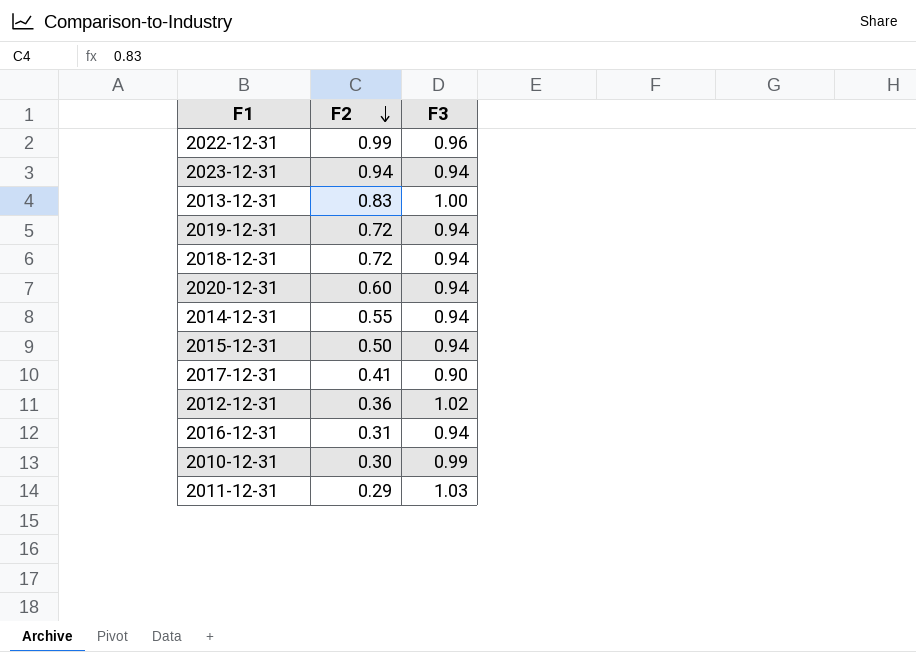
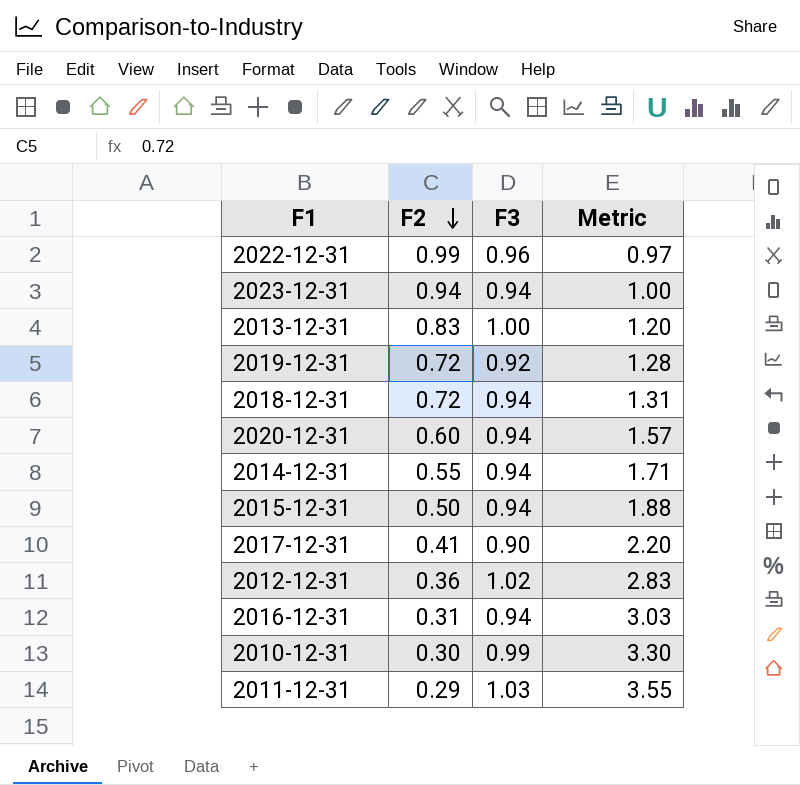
column Metric | formula: none -> [F3] / [F2]
2019-12-31 | F3: 0.94 -> 0.92

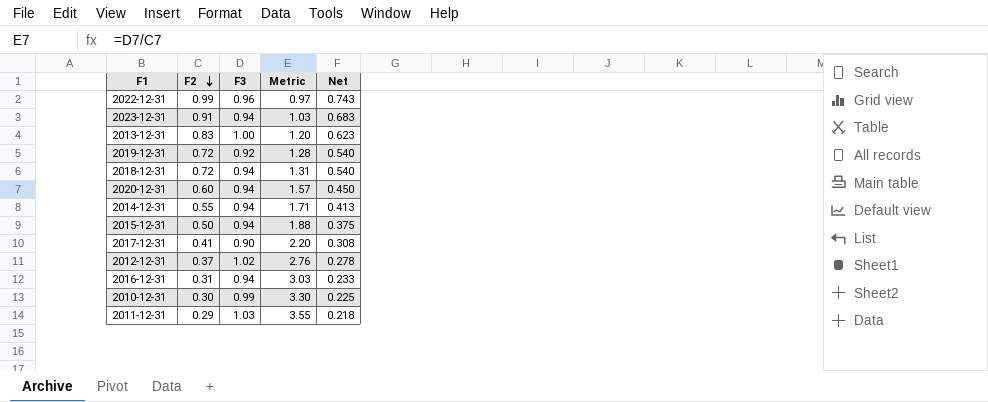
column Net | formula: none -> [F2] * 0.75
2023-12-31 | F2: 0.94 -> 0.91
2023-12-31 | Metric: 1.00 -> 1.03
2012-12-31 | F2: 0.36 -> 0.37
2012-12-31 | Metric: 2.83 -> 2.76

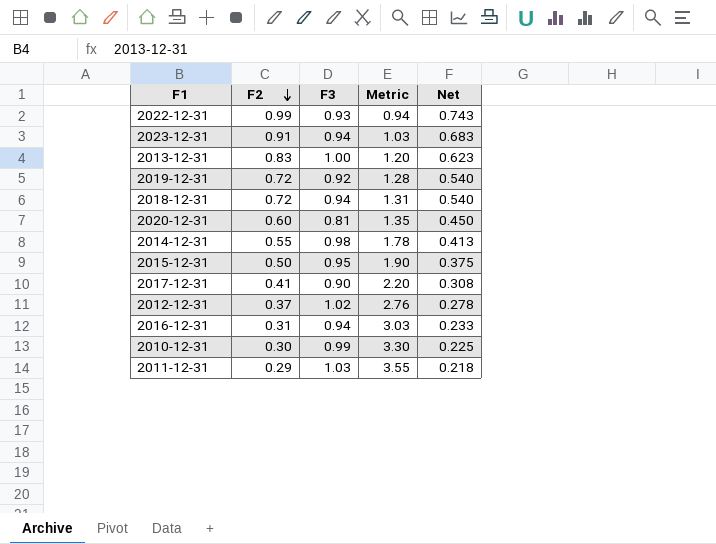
2022-12-31 | F3: 0.96 -> 0.93
2022-12-31 | Metric: 0.97 -> 0.94
2020-12-31 | F3: 0.94 -> 0.81
2020-12-31 | Metric: 1.57 -> 1.35
2014-12-31 | F3: 0.94 -> 0.98
2014-12-31 | Metric: 1.71 -> 1.78
2015-12-31 | F3: 0.94 -> 0.95
2015-12-31 | Metric: 1.88 -> 1.90

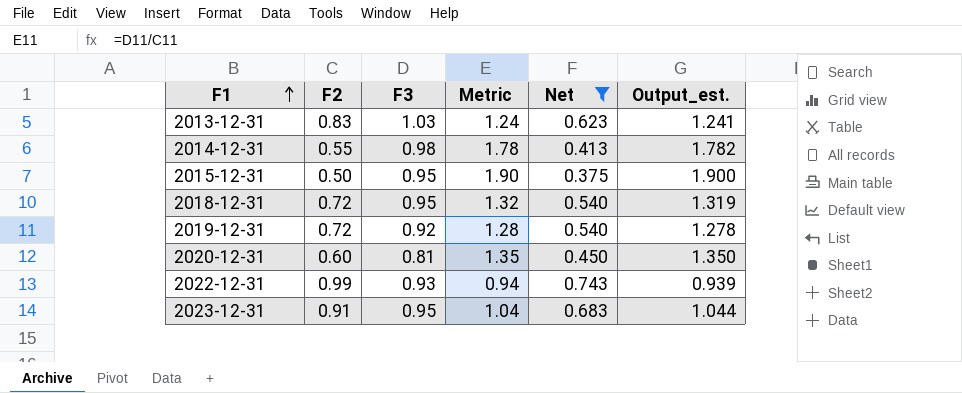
filter: none -> Net >= 0.375
row order: F2 descending -> F1 ascending
column Output_est. | formula: none -> [F3] / [F2]
2013-12-31 | F3: 1.00 -> 1.03
2013-12-31 | Metric: 1.20 -> 1.24
2018-12-31 | F3: 0.94 -> 0.95
2018-12-31 | Metric: 1.31 -> 1.32
2023-12-31 | F3: 0.94 -> 0.95
2023-12-31 | Metric: 1.03 -> 1.04

